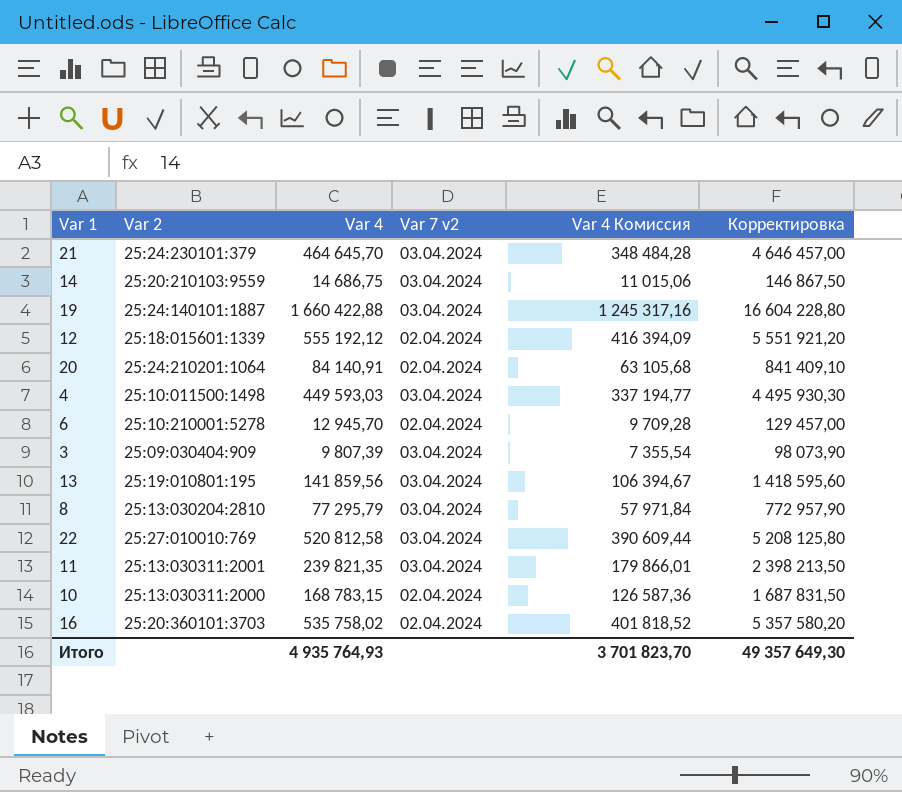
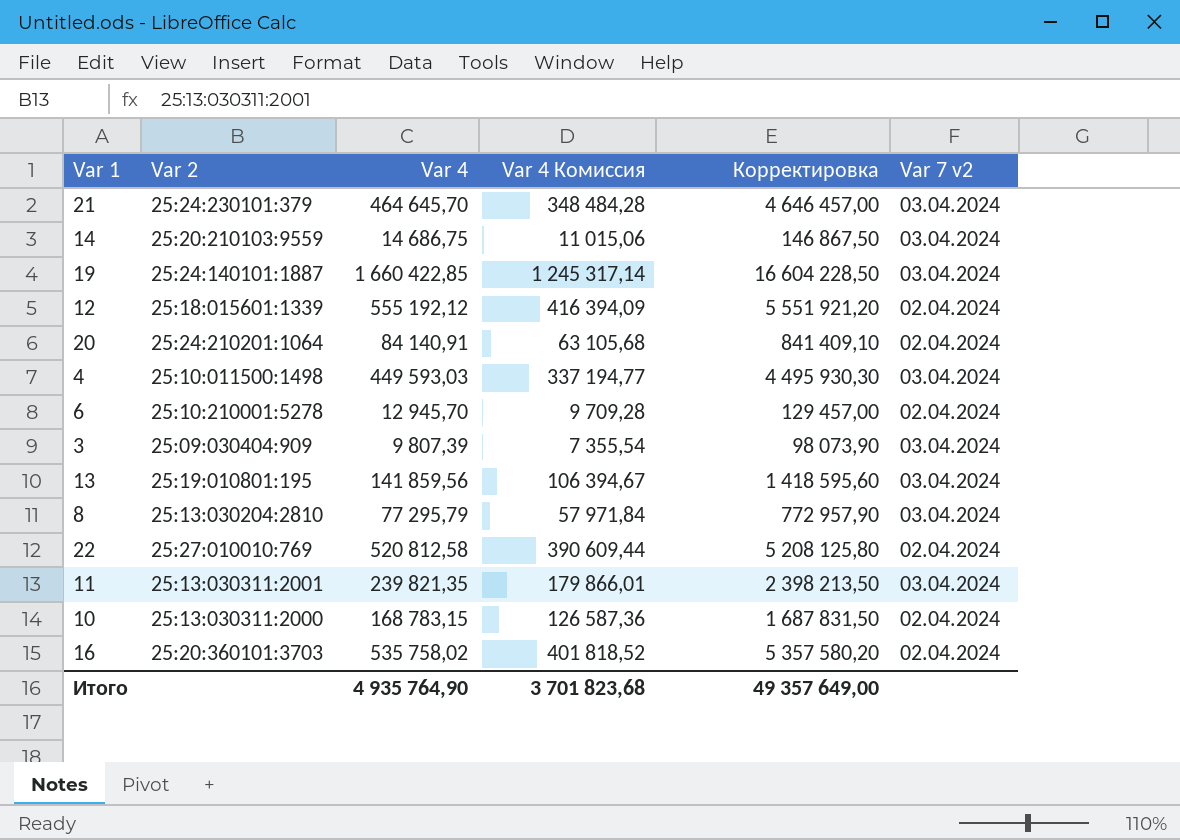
column Var 7 v2 | position: 4 -> 6
19 | Var 4: 1 660 422,88 -> 1 660 422,85
19 | Var 4 Комиссия: 1 245 317,16 -> 1 245 317,14
19 | Корректировка: 16 604 228,80 -> 16 604 228,50
22 | Var 7 v2: 03.04.2024 -> 02.04.2024
Итого | Var 4: 4 935 764,93 -> 4 935 764,90
Итого | Var 4 Комиссия: 3 701 823,70 -> 3 701 823,68
Итого | Корректировка: 49 357 649,30 -> 49 357 649,00

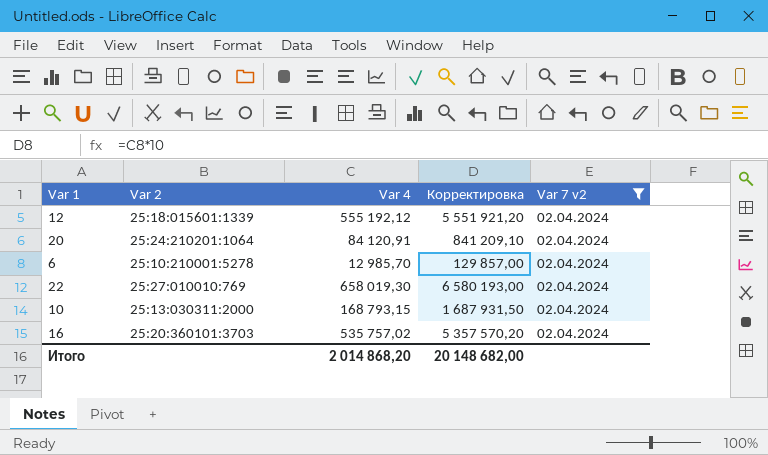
filter: none -> Var 7 v2 = 02.04.2024
column Var 4 Комиссия | formula: [Var 4] * 0,75 -> none
20 | Var 4: 84 140,91 -> 84 120,91
20 | Корректировка: 841 409,10 -> 841 209,10
6 | Var 4: 12 945,70 -> 12 985,70
6 | Корректировка: 129 457,00 -> 129 857,00
22 | Var 4: 520 812,58 -> 658 019,30
22 | Корректировка: 5 208 125,80 -> 6 580 193,00
10 | Var 4: 168 783,15 -> 168 793,15
10 | Корректировка: 1 687 831,50 -> 1 687 931,50
16 | Var 4: 535 758,02 -> 535 757,02
16 | Корректировка: 5 357 580,20 -> 5 357 570,20
Итого | Var 4: 4 935 764,90 -> 2 014 868,20
Итого | Корректировка: 49 357 649,00 -> 20 148 682,00

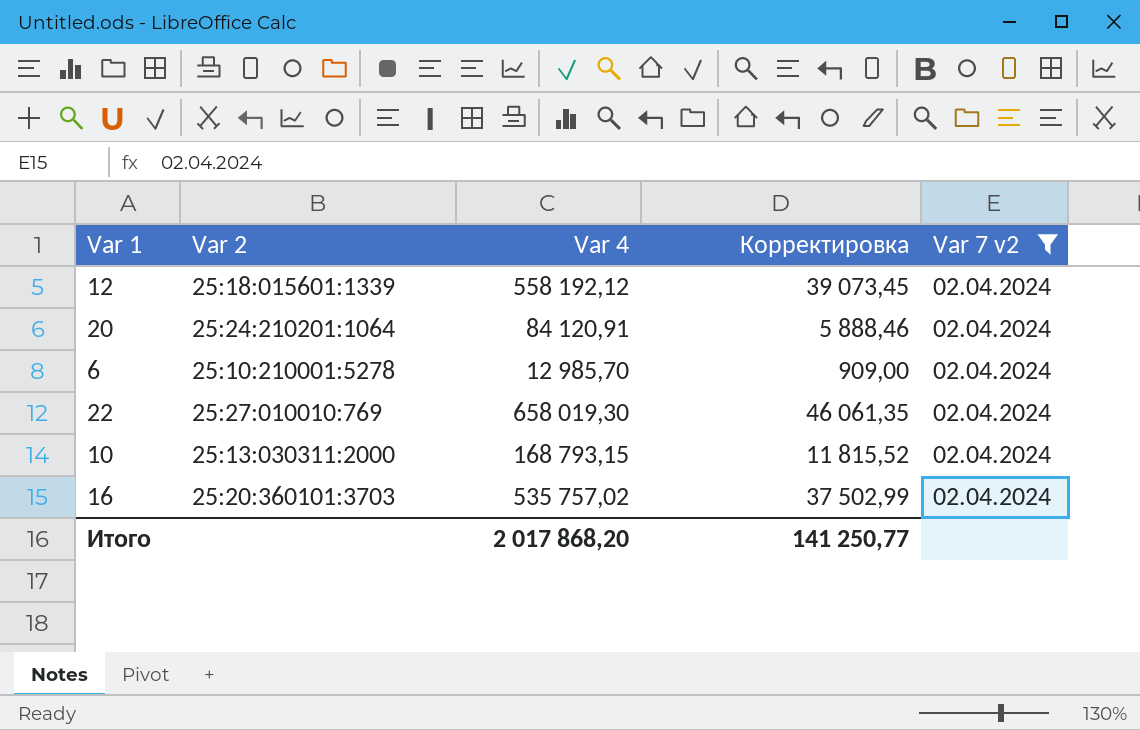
column Корректировка | formula: [Var 4] * 10 -> [Var 4] * 0,07
12 | Var 4: 555 192,12 -> 558 192,12
Итого | Var 4: 2 014 868,20 -> 2 017 868,20
Итого | Корректировка: 20 148 682,00 -> 141 250,77

